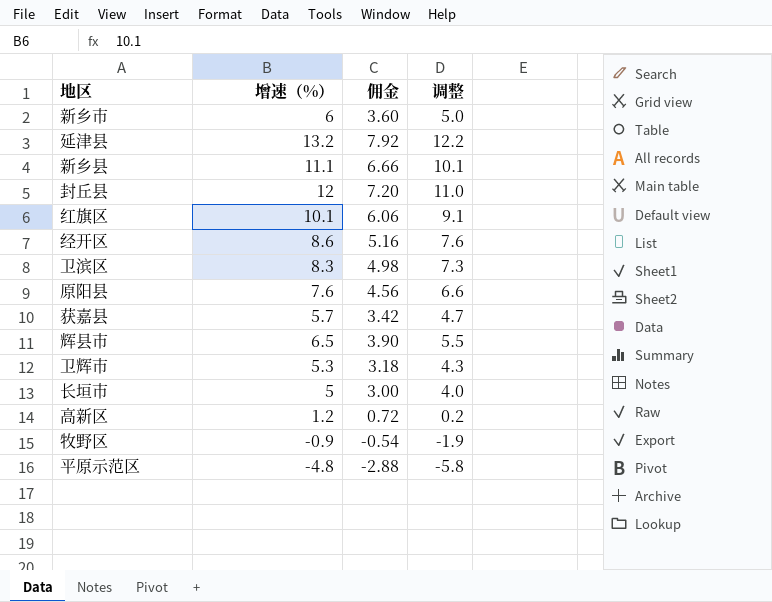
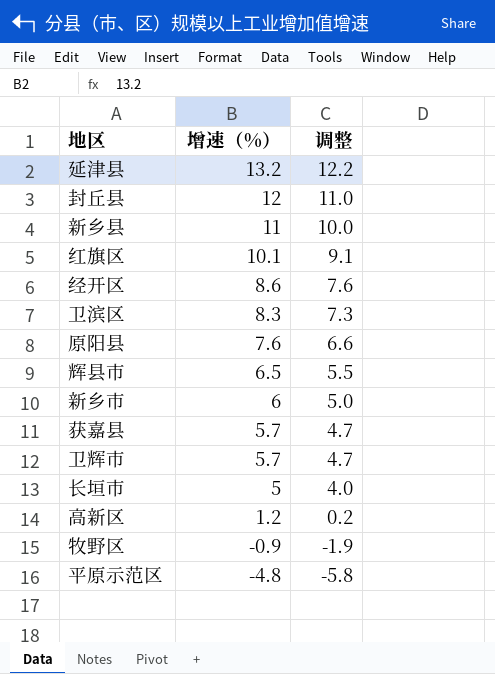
row order: none -> 增速（%） descending
column 佣金 | formula: [增速（%）] * 0.6 -> none
新乡县 | 增速（%）: 11.1 -> 11
新乡县 | 调整: 10.1 -> 10.0
卫辉市 | 增速（%）: 5.3 -> 5.7
卫辉市 | 调整: 4.3 -> 4.7

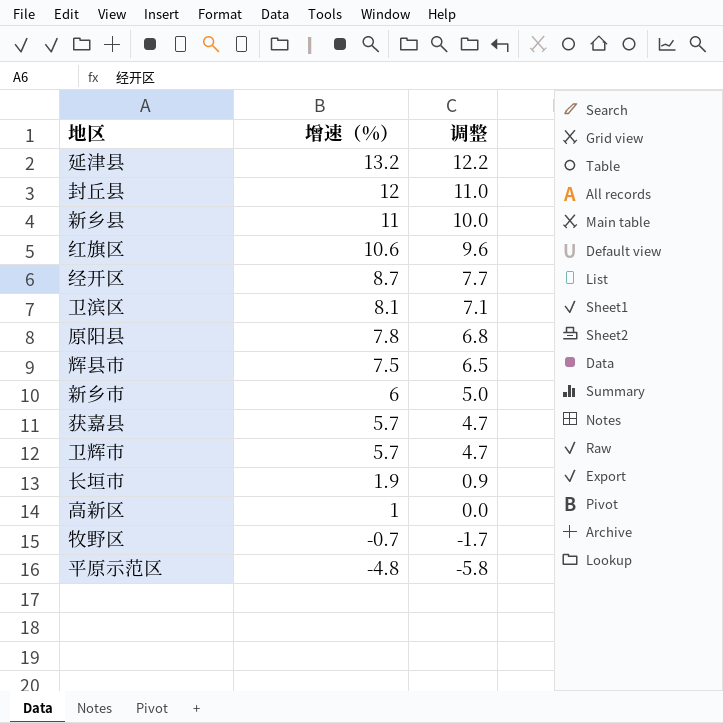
红旗区 | 增速（%）: 10.1 -> 10.6
红旗区 | 调整: 9.1 -> 9.6
经开区 | 增速（%）: 8.6 -> 8.7
经开区 | 调整: 7.6 -> 7.7
卫滨区 | 增速（%）: 8.3 -> 8.1
卫滨区 | 调整: 7.3 -> 7.1
原阳县 | 增速（%）: 7.6 -> 7.8
原阳县 | 调整: 6.6 -> 6.8
辉县市 | 增速（%）: 6.5 -> 7.5
辉县市 | 调整: 5.5 -> 6.5
长垣市 | 增速（%）: 5 -> 1.9
长垣市 | 调整: 4.0 -> 0.9
高新区 | 增速（%）: 1.2 -> 1
高新区 | 调整: 0.2 -> 0.0
牧野区 | 增速（%）: -0.9 -> -0.7
牧野区 | 调整: -1.9 -> -1.7

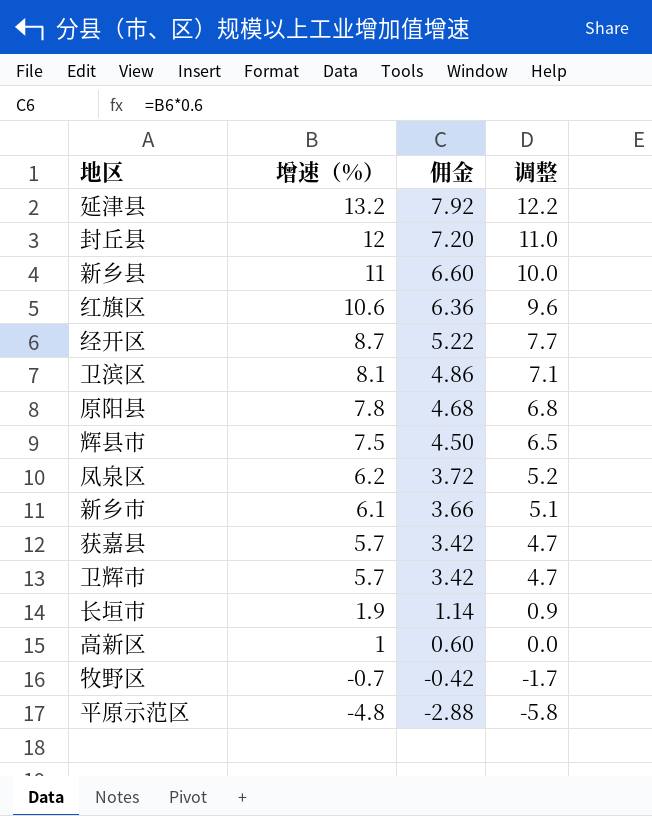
column 佣金 | formula: none -> [增速（%）] * 0.6
row 凤泉区: none -> 6.2 | 3.72 | 5.2
新乡市 | 增速（%）: 6 -> 6.1
新乡市 | 调整: 5.0 -> 5.1

